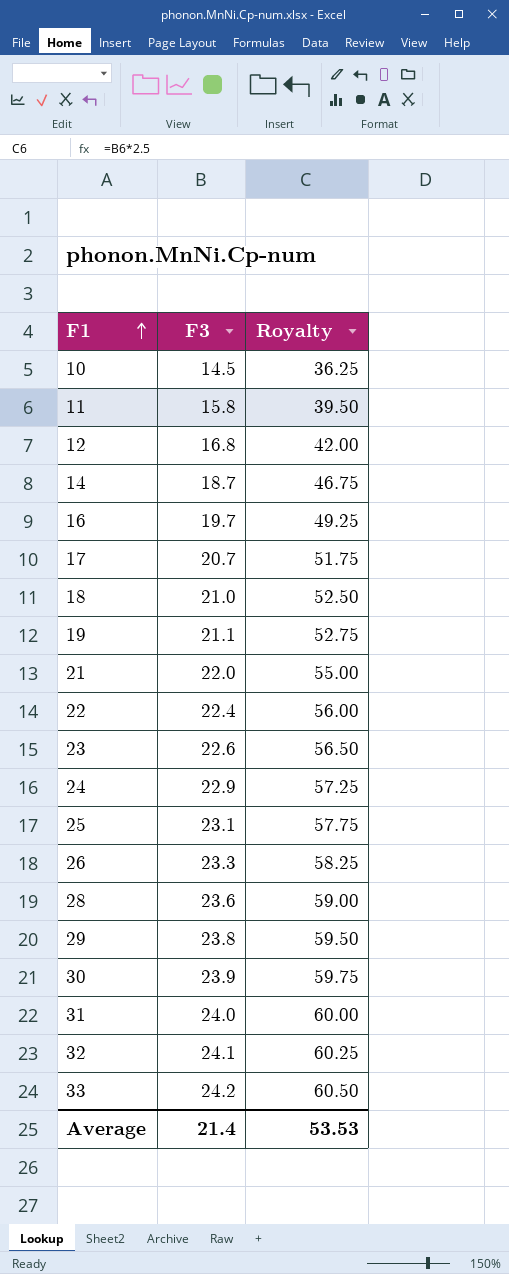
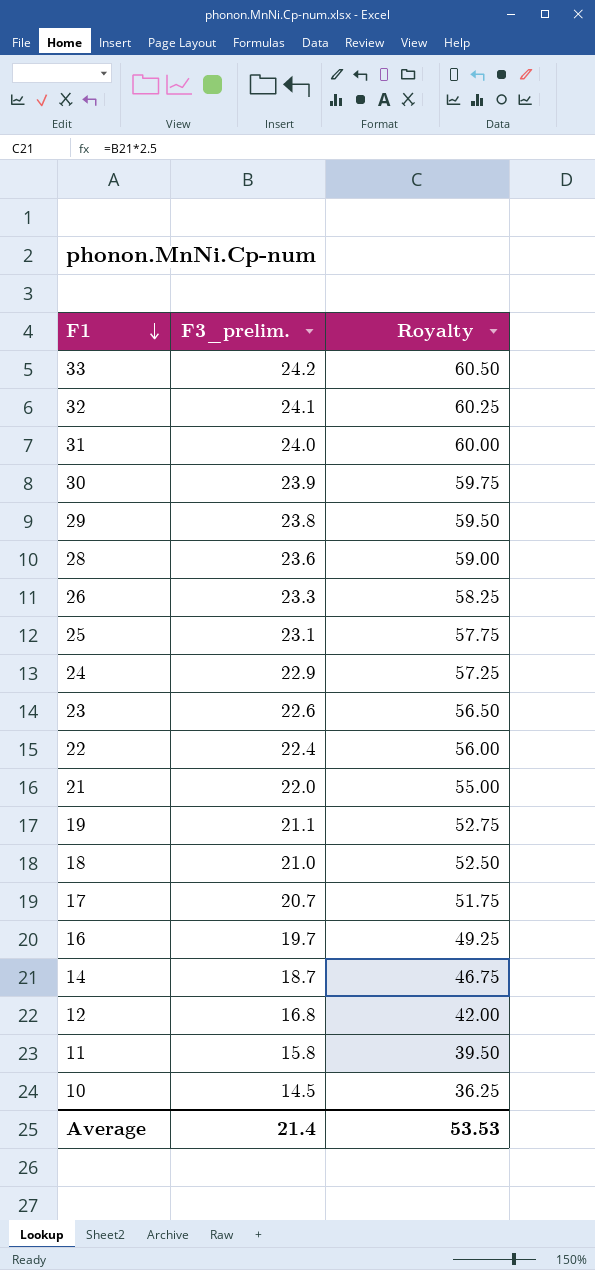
row order: F1 ascending -> F1 descending
column name: F3 -> F3_prelim.

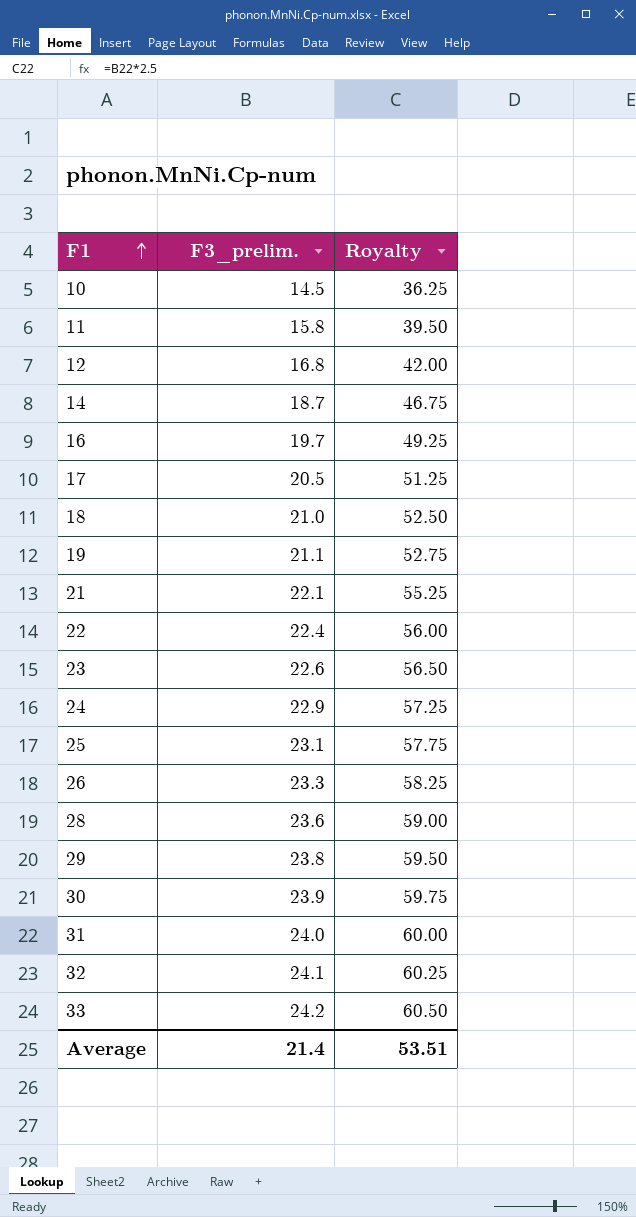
row order: F1 descending -> F1 ascending
17 | F3_prelim.: 20.7 -> 20.5
17 | Royalty: 51.75 -> 51.25
21 | F3_prelim.: 22.0 -> 22.1
21 | Royalty: 55.00 -> 55.25
Average | Royalty: 53.53 -> 53.51

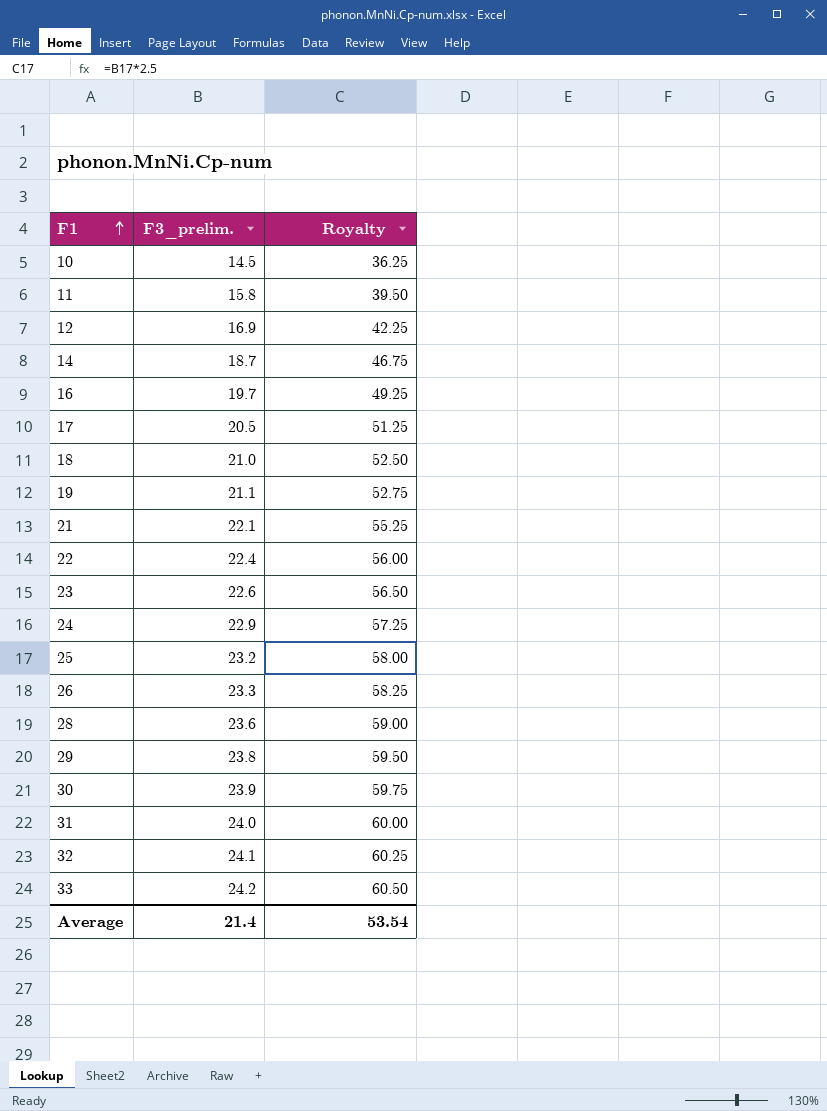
12 | F3_prelim.: 16.8 -> 16.9
12 | Royalty: 42.00 -> 42.25
25 | F3_prelim.: 23.1 -> 23.2
25 | Royalty: 57.75 -> 58.00
Average | Royalty: 53.51 -> 53.54

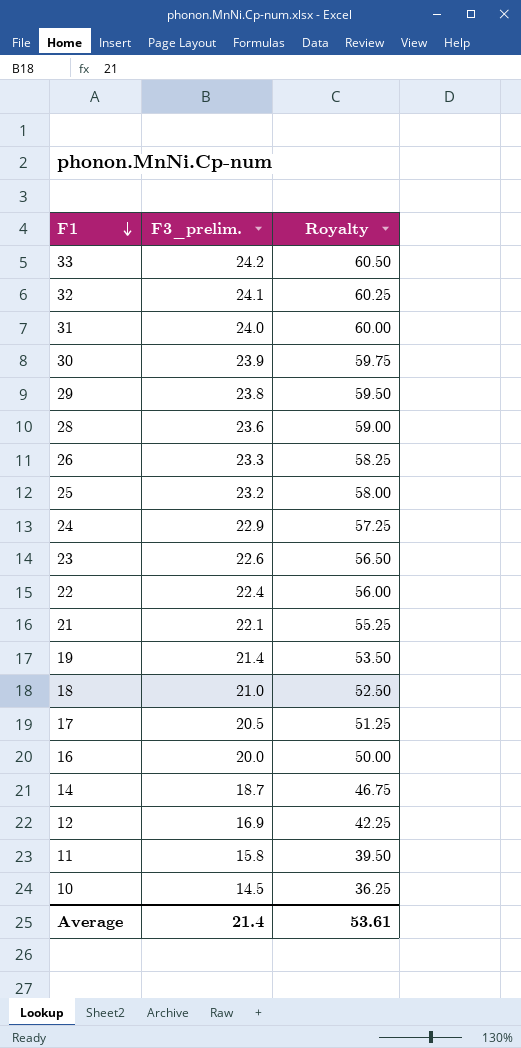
row order: F1 ascending -> F1 descending
19 | F3_prelim.: 21.1 -> 21.4
19 | Royalty: 52.75 -> 53.50
16 | F3_prelim.: 19.7 -> 20.0
16 | Royalty: 49.25 -> 50.00
Average | Royalty: 53.54 -> 53.61

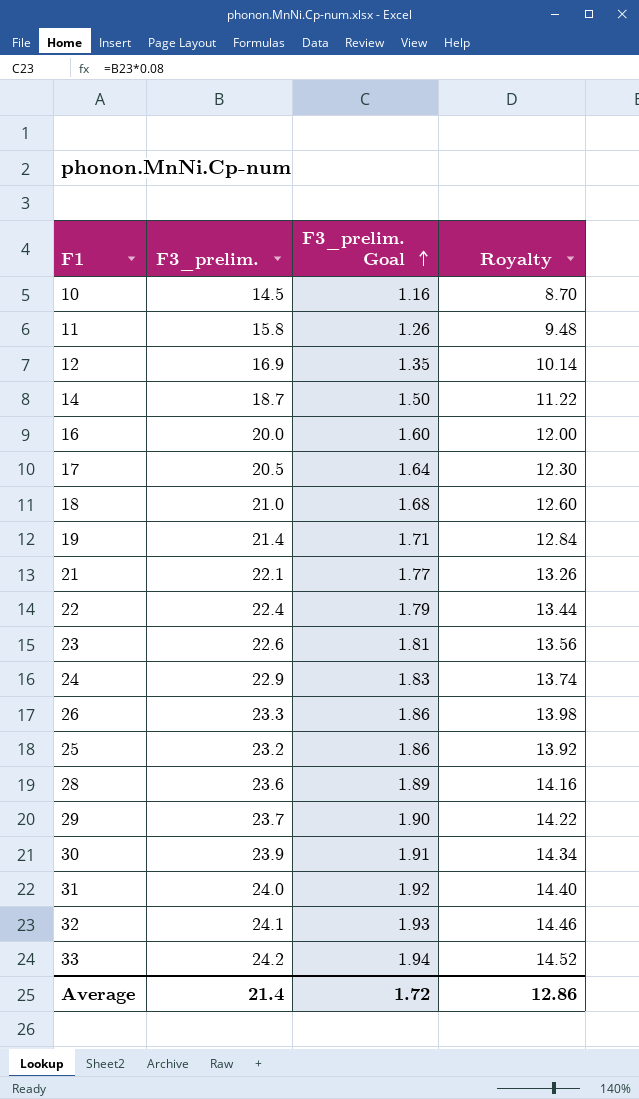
row order: F1 descending -> F3_prelim. Goal ascending
column F3_prelim. Goal | formula: none -> [F3_prelim.] * 0.08
column Royalty | formula: [F3_prelim.] * 2.5 -> [F3_prelim.] * 0.6
29 | F3_prelim.: 23.8 -> 23.7
Average | Royalty: 53.61 -> 12.86

